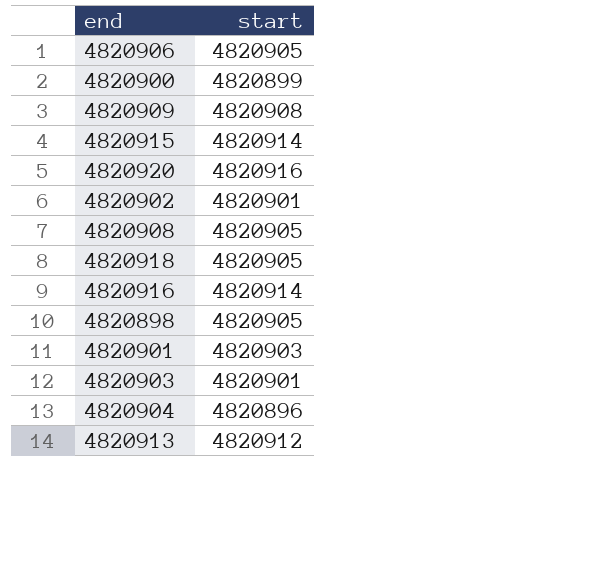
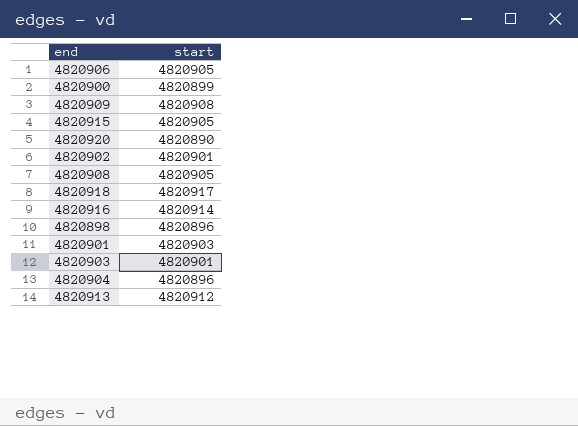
4820915 | start: 4820914 -> 4820905
4820920 | start: 4820916 -> 4820890
4820918 | start: 4820905 -> 4820917
4820898 | start: 4820905 -> 4820896

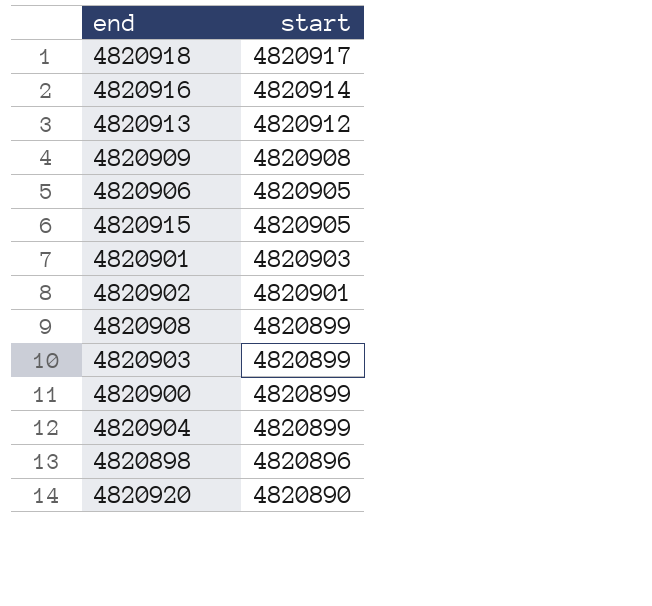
row order: none -> start descending
4820908 | start: 4820905 -> 4820899
4820903 | start: 4820901 -> 4820899
4820904 | start: 4820896 -> 4820899

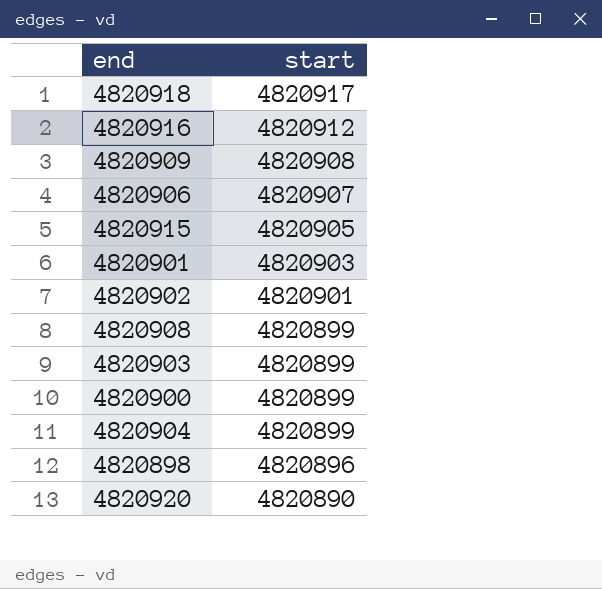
row 4820913: 4820912 -> none
4820916 | start: 4820914 -> 4820912
4820906 | start: 4820905 -> 4820907

